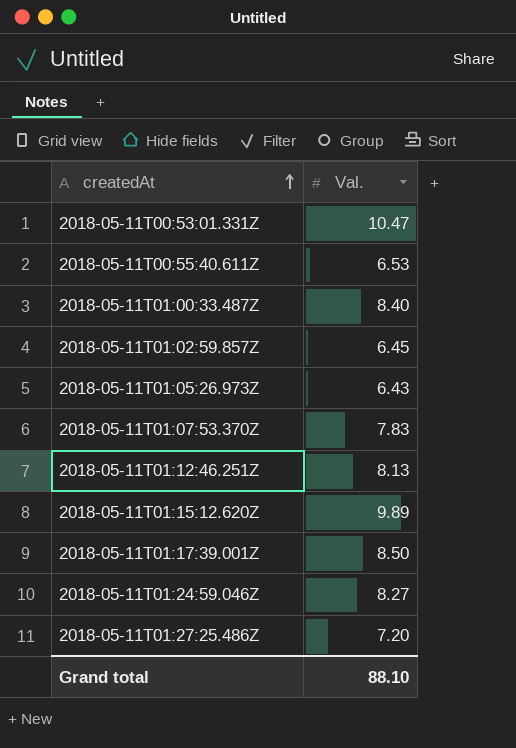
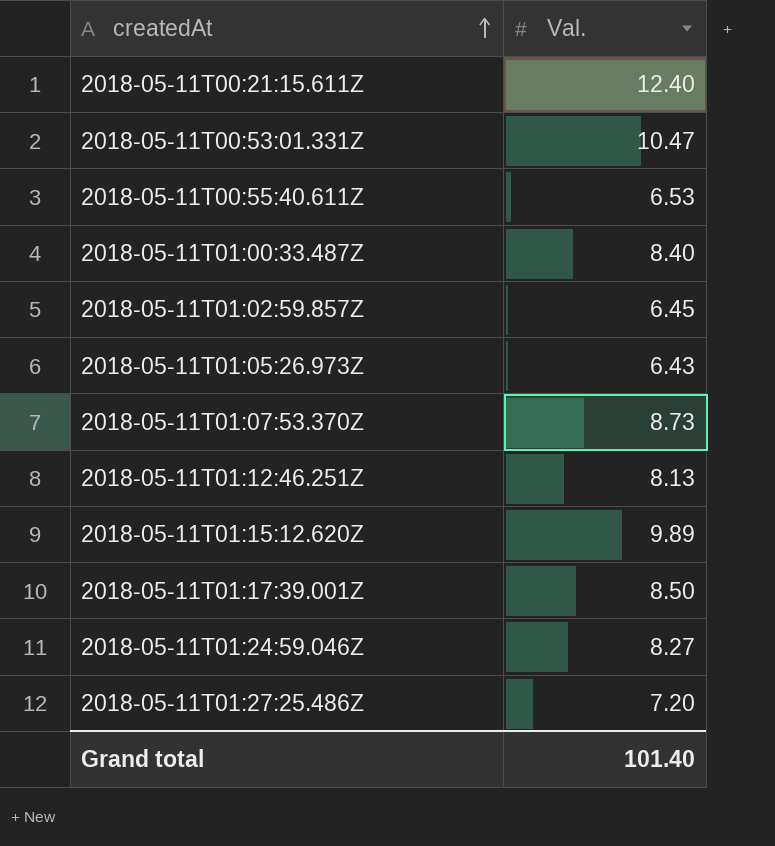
row 2018-05-11T00:21:15.611Z: none -> 12.40
2018-05-11T01:07:53.370Z | Val.: 7.83 -> 8.73
Grand total | Val.: 88.10 -> 101.40

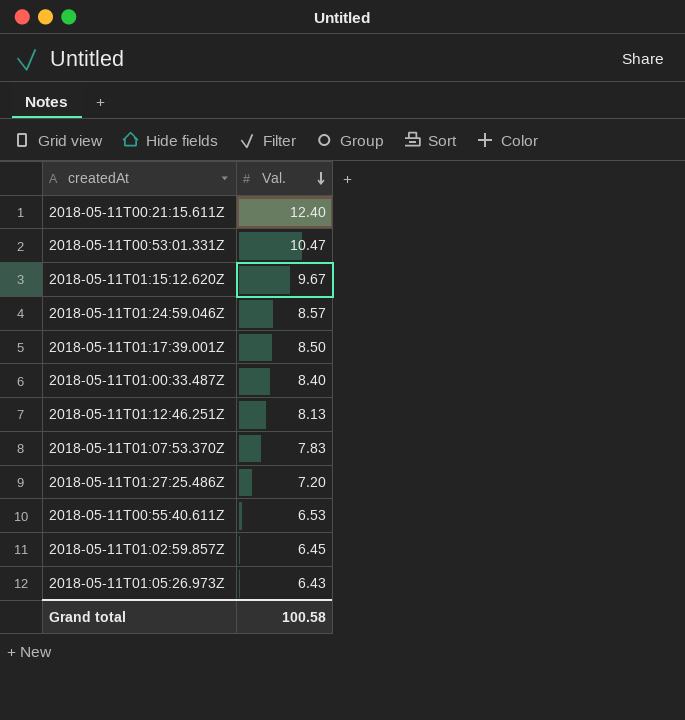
row order: createdAt ascending -> Val. descending
2018-05-11T01:15:12.620Z | Val.: 9.89 -> 9.67
2018-05-11T01:24:59.046Z | Val.: 8.27 -> 8.57
2018-05-11T01:07:53.370Z | Val.: 8.73 -> 7.83
Grand total | Val.: 101.40 -> 100.58

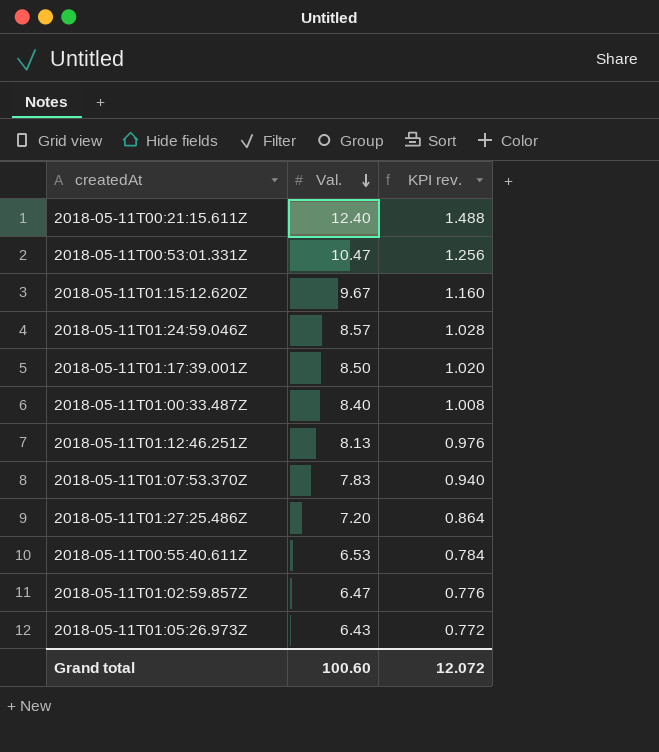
column KPI rev. | formula: none -> [Val.] * 0.12
2018-05-11T01:02:59.857Z | Val.: 6.45 -> 6.47
Grand total | Val.: 100.58 -> 100.60

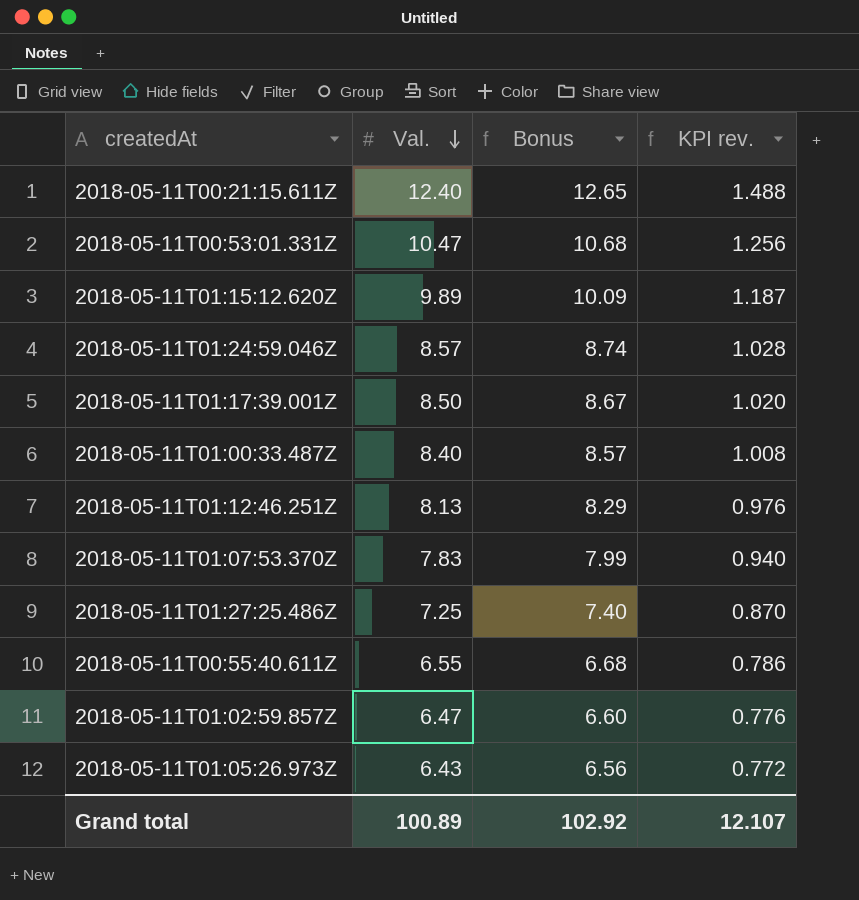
column Bonus | formula: none -> [Val.] * 1.02
2018-05-11T01:15:12.620Z | Val.: 9.67 -> 9.89
2018-05-11T01:15:12.620Z | KPI rev.: 1.160 -> 1.187
2018-05-11T01:27:25.486Z | Val.: 7.20 -> 7.25
2018-05-11T01:27:25.486Z | KPI rev.: 0.864 -> 0.870
2018-05-11T00:55:40.611Z | Val.: 6.53 -> 6.55
2018-05-11T00:55:40.611Z | KPI rev.: 0.784 -> 0.786
Grand total | Val.: 100.60 -> 100.89
Grand total | KPI rev.: 12.072 -> 12.107

